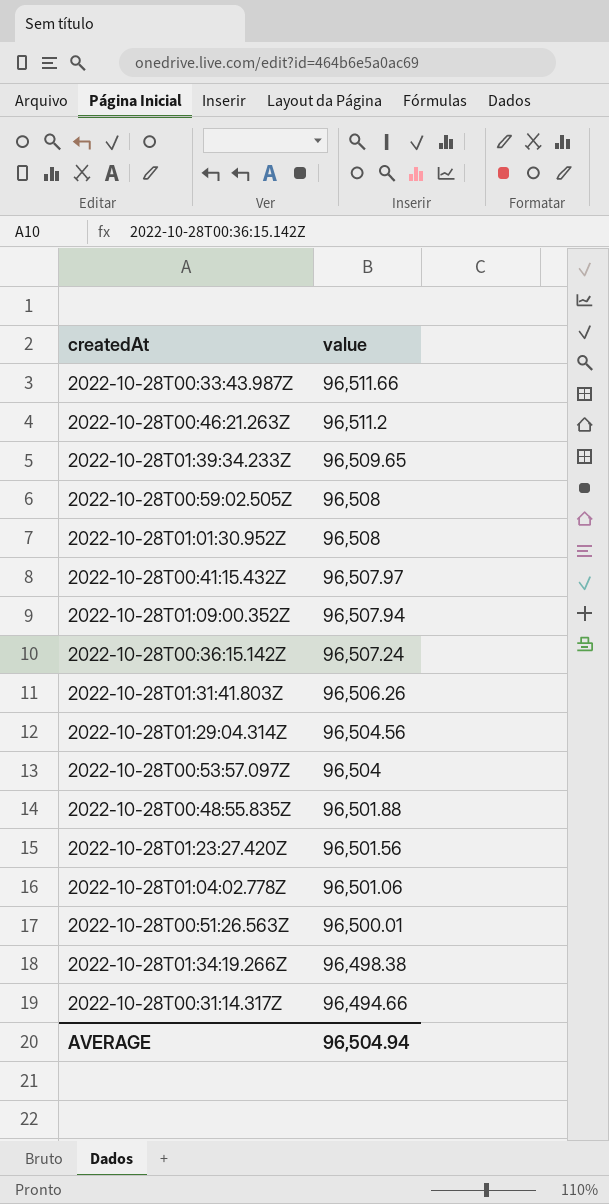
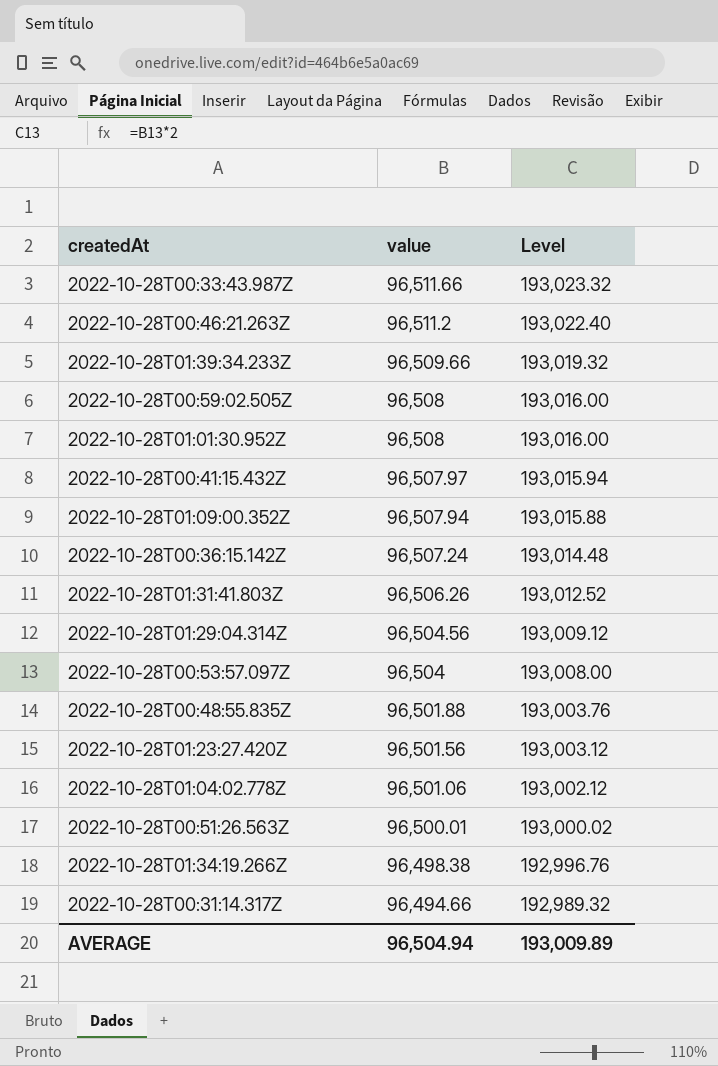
column Level | formula: none -> [value] * 2
2022-10-28T01:39:34.233Z | value: 96,509.65 -> 96,509.66

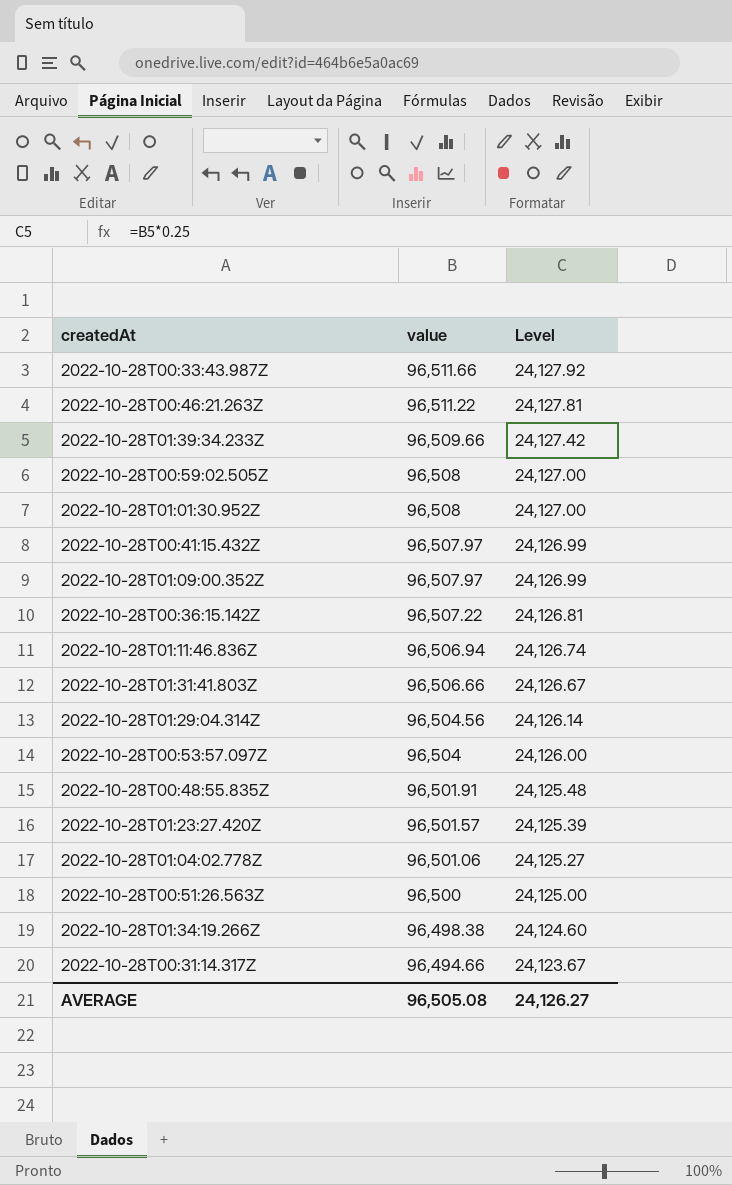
column Level | formula: [value] * 2 -> [value] * 0.25
2022-10-28T00:46:21.263Z | value: 96,511.2 -> 96,511.22
2022-10-28T01:09:00.352Z | value: 96,507.94 -> 96,507.97
2022-10-28T00:36:15.142Z | value: 96,507.24 -> 96,507.22
row 2022-10-28T01:11:46.836Z: none -> 96,506.94 | 24,126.74
2022-10-28T01:31:41.803Z | value: 96,506.26 -> 96,506.66
2022-10-28T00:48:55.835Z | value: 96,501.88 -> 96,501.91
2022-10-28T01:23:27.420Z | value: 96,501.56 -> 96,501.57
2022-10-28T00:51:26.563Z | value: 96,500.01 -> 96,500
AVERAGE | value: 96,504.94 -> 96,505.08
AVERAGE | Level: 193,009.89 -> 24,126.27

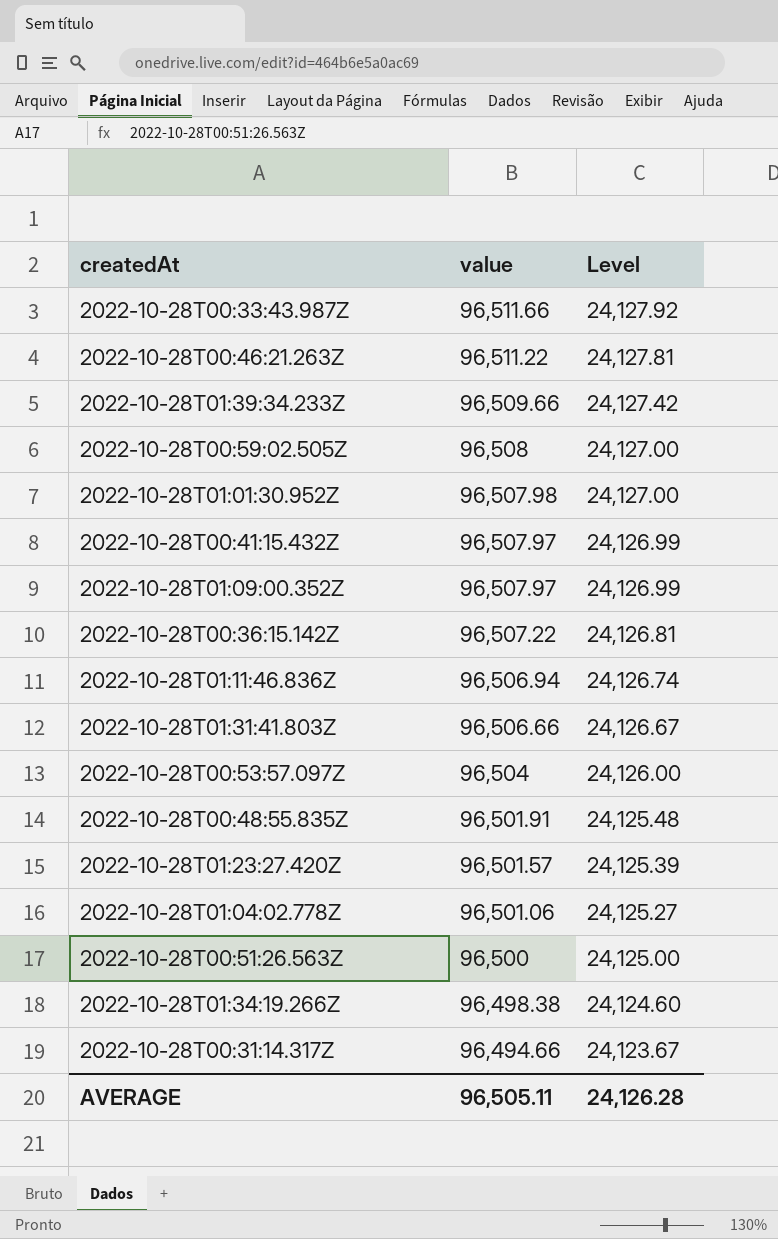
row 2022-10-28T01:29:04.314Z: 96,504.56 | 24,126.14 -> none
2022-10-28T01:01:30.952Z | value: 96,508 -> 96,507.98
AVERAGE | value: 96,505.08 -> 96,505.11
AVERAGE | Level: 24,126.27 -> 24,126.28

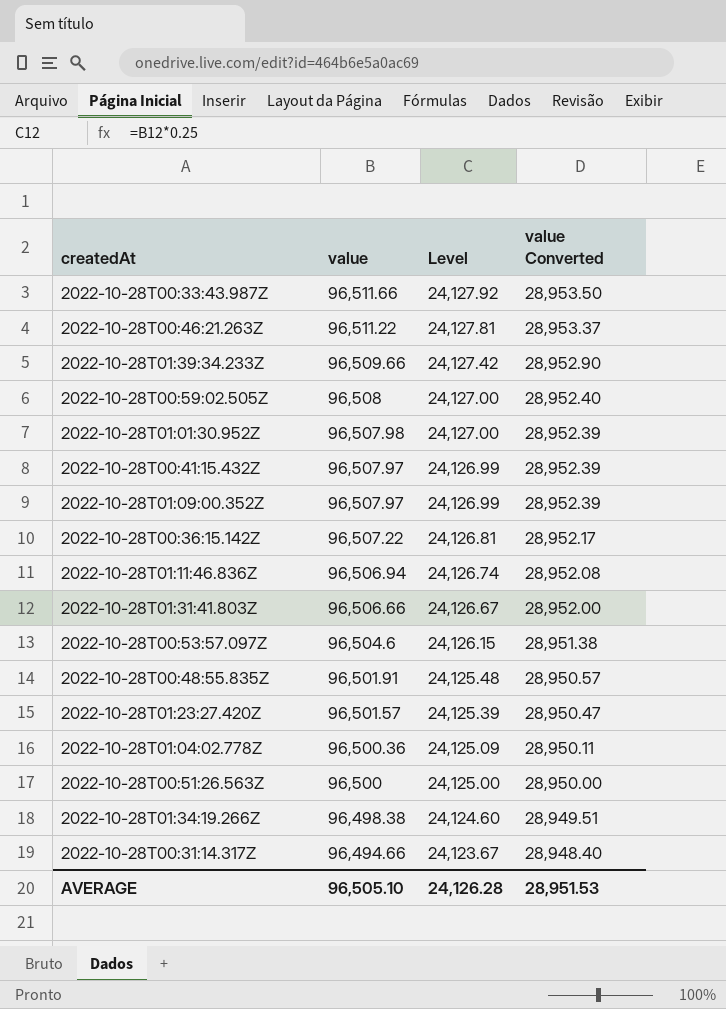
column value Converted | formula: none -> [value] * 0.3
2022-10-28T00:53:57.097Z | value: 96,504 -> 96,504.6
2022-10-28T00:53:57.097Z | Level: 24,126.00 -> 24,126.15
2022-10-28T01:04:02.778Z | value: 96,501.06 -> 96,500.36
2022-10-28T01:04:02.778Z | Level: 24,125.27 -> 24,125.09
AVERAGE | value: 96,505.11 -> 96,505.10

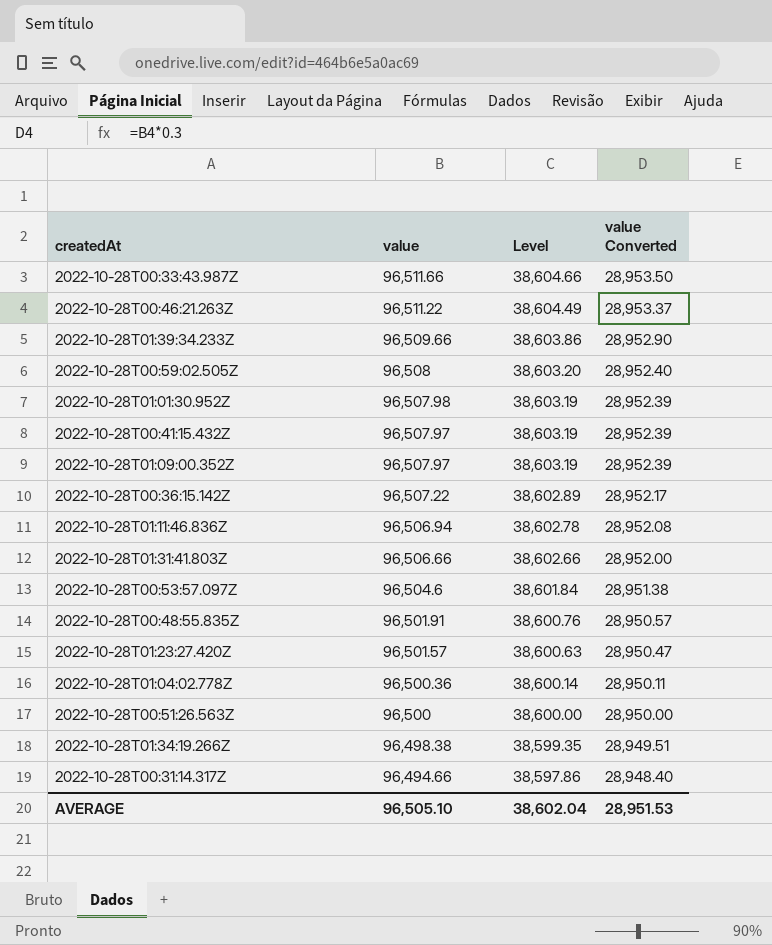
column Level | formula: [value] * 0.25 -> [value] * 0.4
AVERAGE | Level: 24,126.28 -> 38,602.04

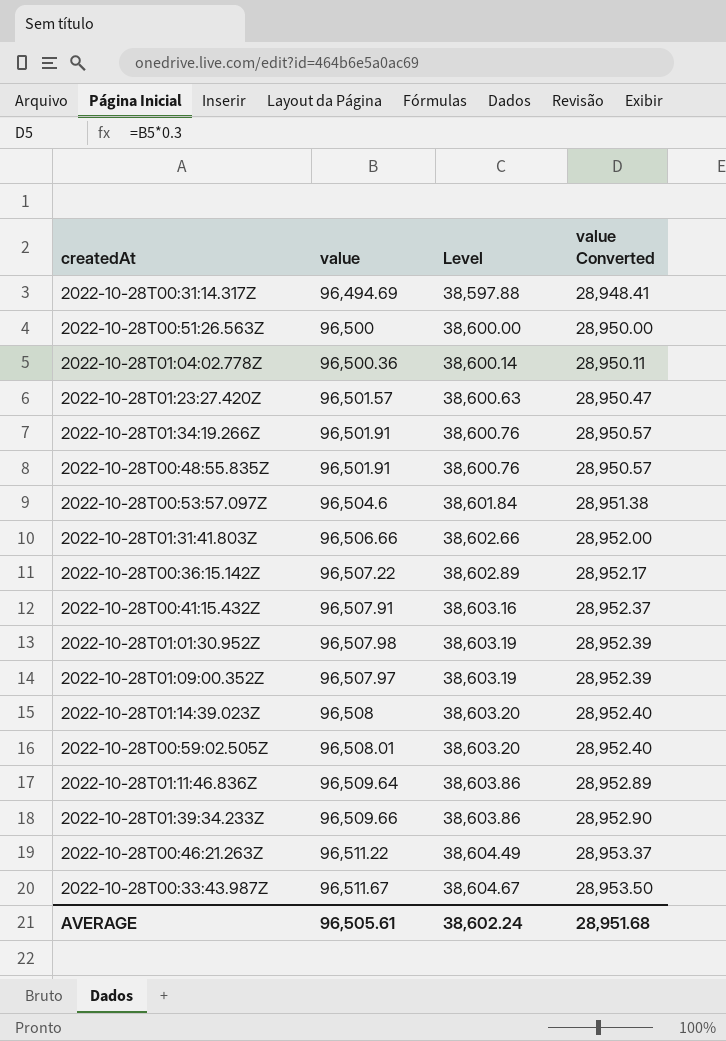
row order: value descending -> Level ascending
2022-10-28T00:31:14.317Z | value: 96,494.66 -> 96,494.69
2022-10-28T00:31:14.317Z | Level: 38,597.86 -> 38,597.88
2022-10-28T00:31:14.317Z | value Converted: 28,948.40 -> 28,948.41
2022-10-28T01:34:19.266Z | value: 96,498.38 -> 96,501.91
2022-10-28T01:34:19.266Z | Level: 38,599.35 -> 38,600.76
2022-10-28T01:34:19.266Z | value Converted: 28,949.51 -> 28,950.57
2022-10-28T00:41:15.432Z | value: 96,507.97 -> 96,507.91
2022-10-28T00:41:15.432Z | Level: 38,603.19 -> 38,603.16
2022-10-28T00:41:15.432Z | value Converted: 28,952.39 -> 28,952.37
row 2022-10-28T01:14:39.023Z: none -> 96,508 | 38,603.20 | 28,952.40
2022-10-28T00:59:02.505Z | value: 96,508 -> 96,508.01
2022-10-28T01:11:46.836Z | value: 96,506.94 -> 96,509.64
2022-10-28T01:11:46.836Z | Level: 38,602.78 -> 38,603.86
2022-10-28T01:11:46.836Z | value Converted: 28,952.08 -> 28,952.89
2022-10-28T00:33:43.987Z | value: 96,511.66 -> 96,511.67
2022-10-28T00:33:43.987Z | Level: 38,604.66 -> 38,604.67
AVERAGE | value: 96,505.10 -> 96,505.61
AVERAGE | Level: 38,602.04 -> 38,602.24
AVERAGE | value Converted: 28,951.53 -> 28,951.68

